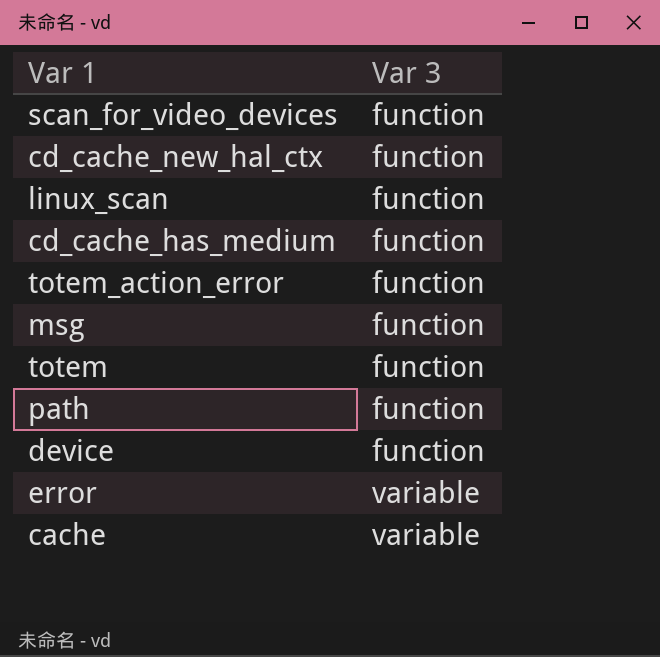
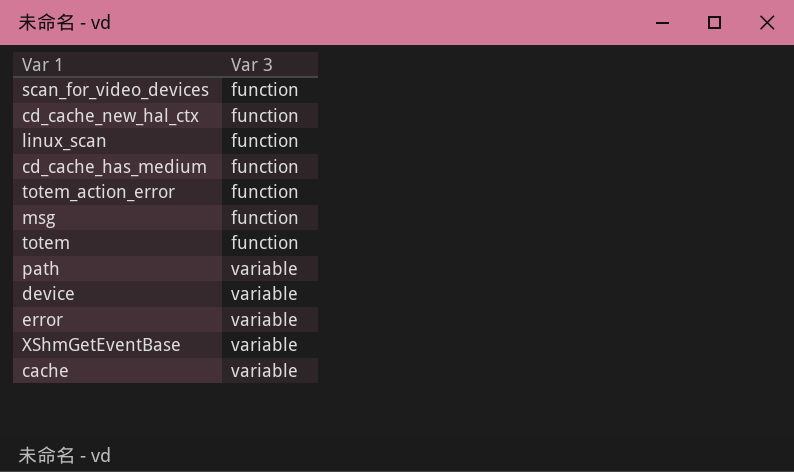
path | Var 3: function -> variable
device | Var 3: function -> variable
row XShmGetEventBase: none -> variable

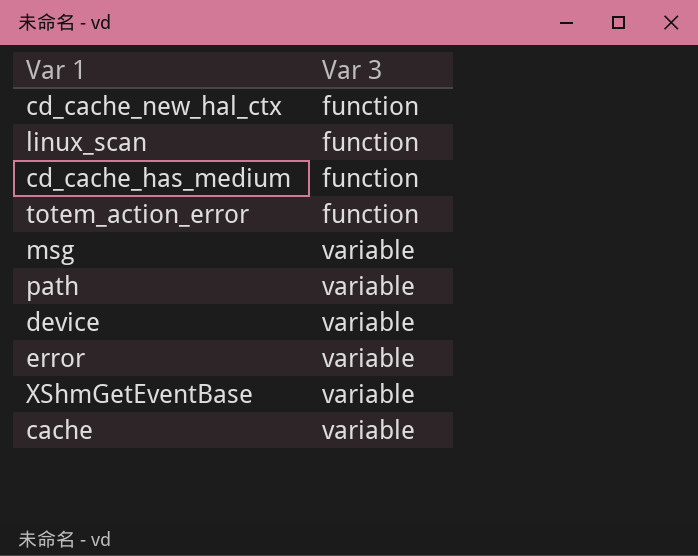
row scan_for_video_devices: function -> none
row totem: function -> none
msg | Var 3: function -> variable

